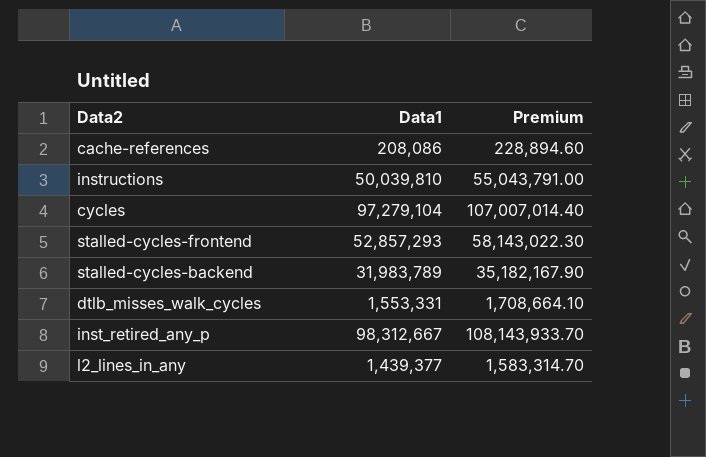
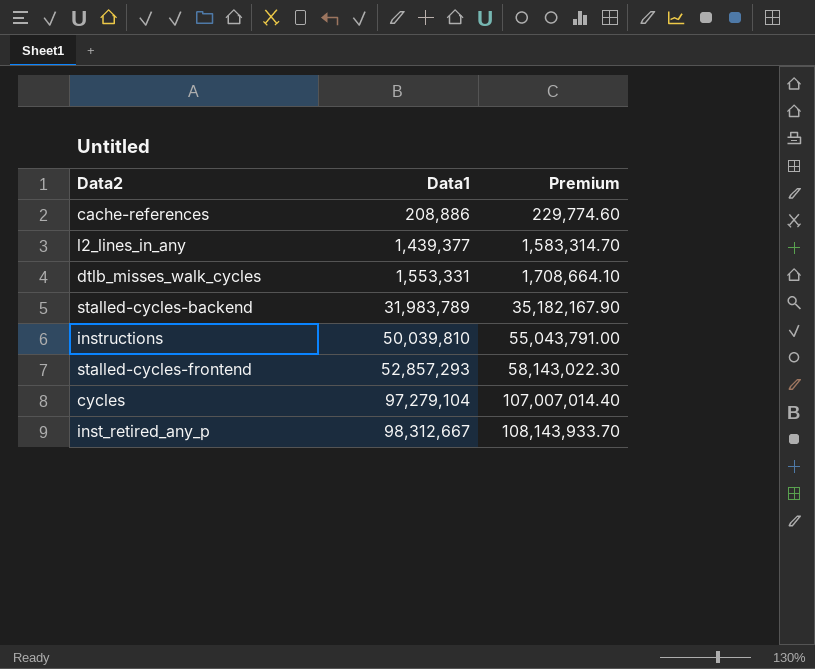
row order: none -> Data1 ascending
cache-references | Data1: 208,086 -> 208,886
cache-references | Premium: 228,894.60 -> 229,774.60

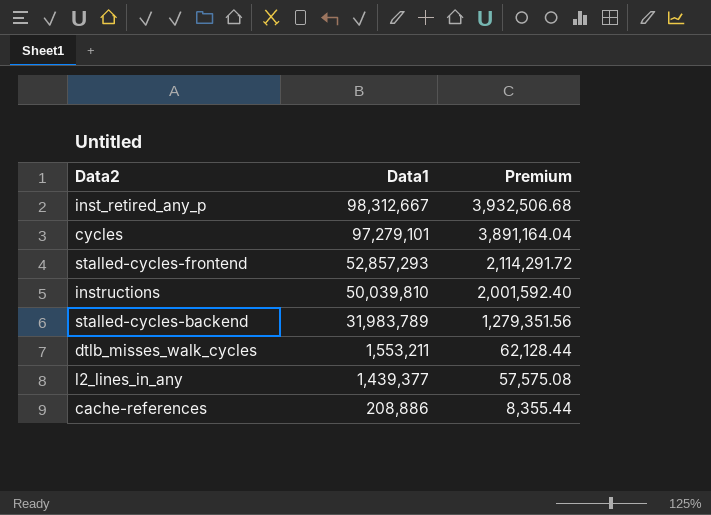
row order: Data1 ascending -> Data1 descending
column Premium | formula: [Data1] * 1.1 -> [Data1] * 0.04
cycles | Data1: 97,279,104 -> 97,279,101
dtlb_misses_walk_cycles | Data1: 1,553,331 -> 1,553,211

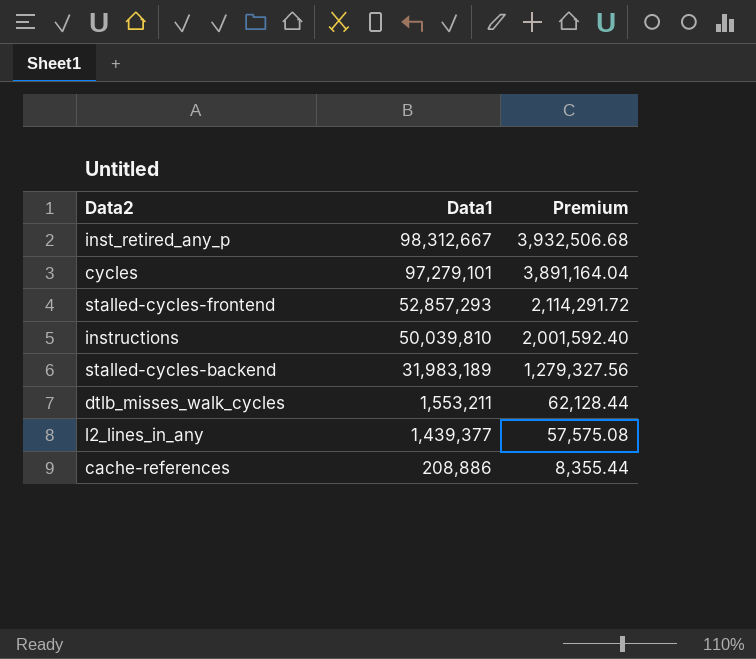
stalled-cycles-backend | Data1: 31,983,789 -> 31,983,189
stalled-cycles-backend | Premium: 1,279,351.56 -> 1,279,327.56

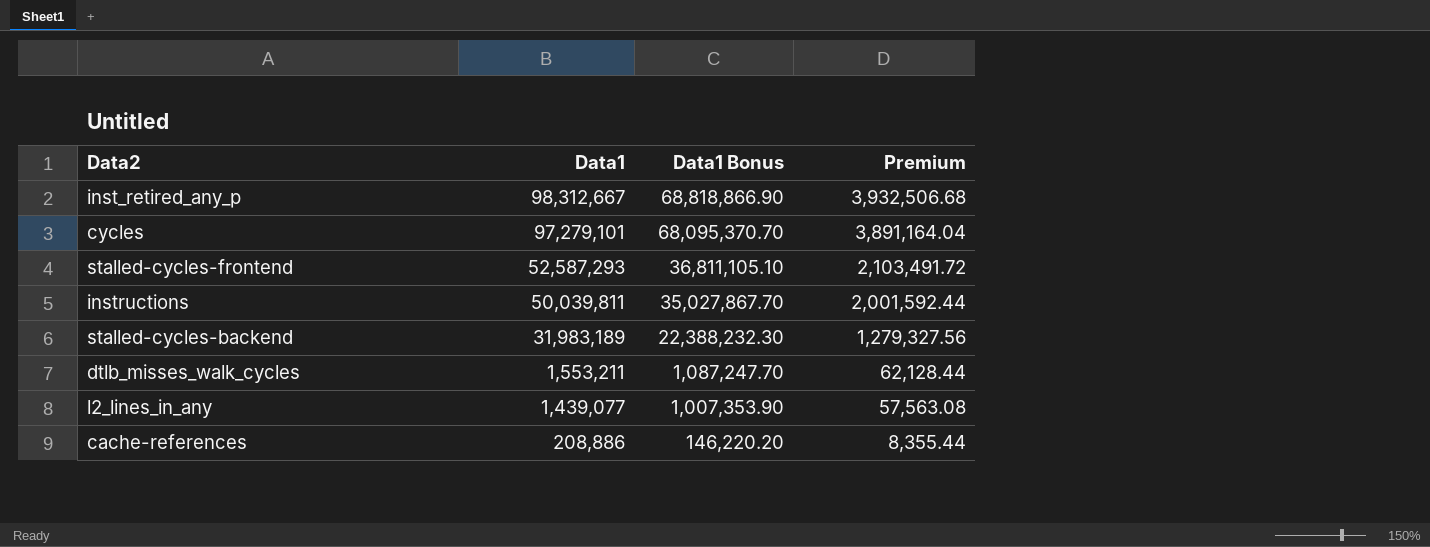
column Data1 Bonus | formula: none -> [Data1] * 0.7
stalled-cycles-frontend | Data1: 52,857,293 -> 52,587,293
stalled-cycles-frontend | Premium: 2,114,291.72 -> 2,103,491.72
instructions | Data1: 50,039,810 -> 50,039,811
instructions | Premium: 2,001,592.40 -> 2,001,592.44
l2_lines_in_any | Data1: 1,439,377 -> 1,439,077
l2_lines_in_any | Premium: 57,575.08 -> 57,563.08

